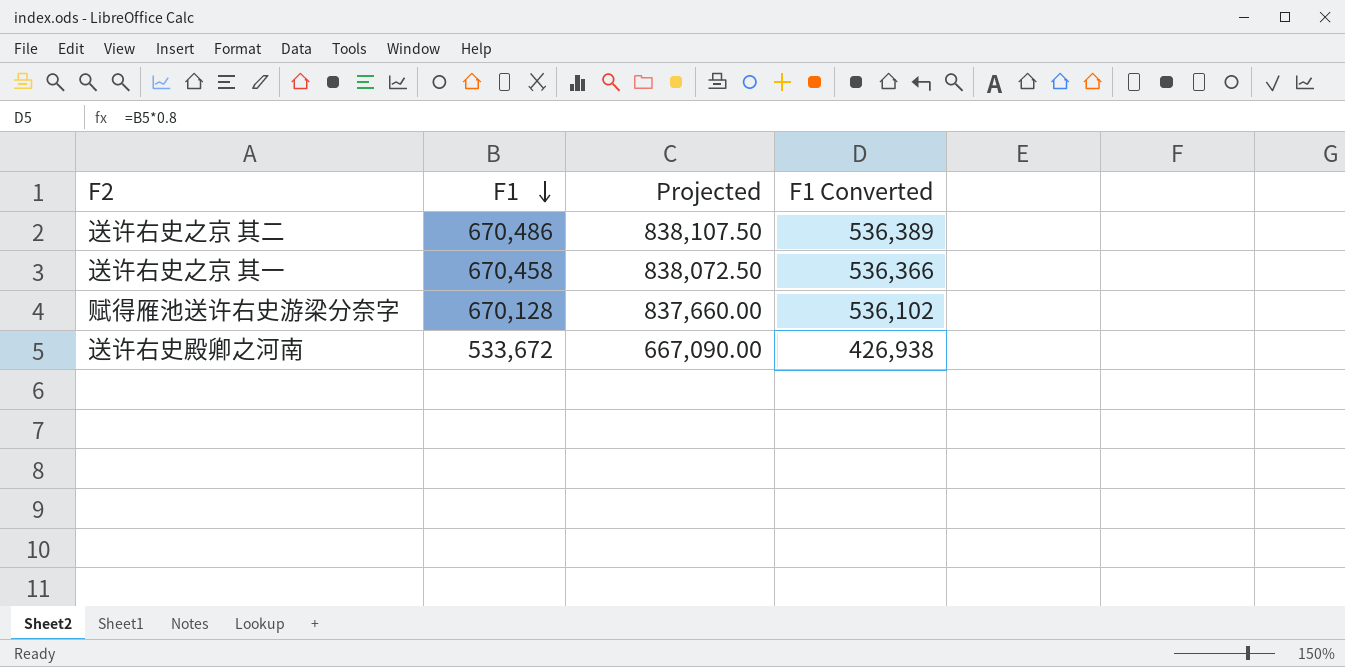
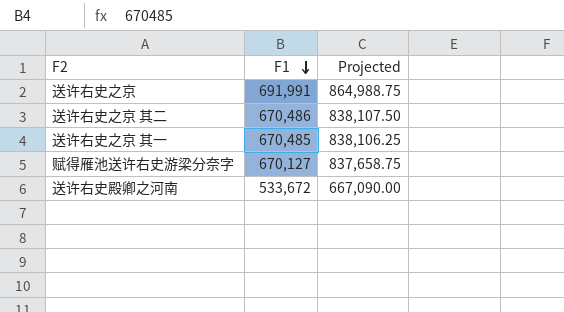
column F1 Converted | formula: [F1] * 0.8 -> none
row 送许右史之京: none -> 691,991 | 864,988.75
送许右史之京 其一 | F1: 670,458 -> 670,485
送许右史之京 其一 | Projected: 838,072.50 -> 838,106.25
赋得雁池送许右史游梁分奈字 | F1: 670,128 -> 670,127
赋得雁池送许右史游梁分奈字 | Projected: 837,660.00 -> 837,658.75

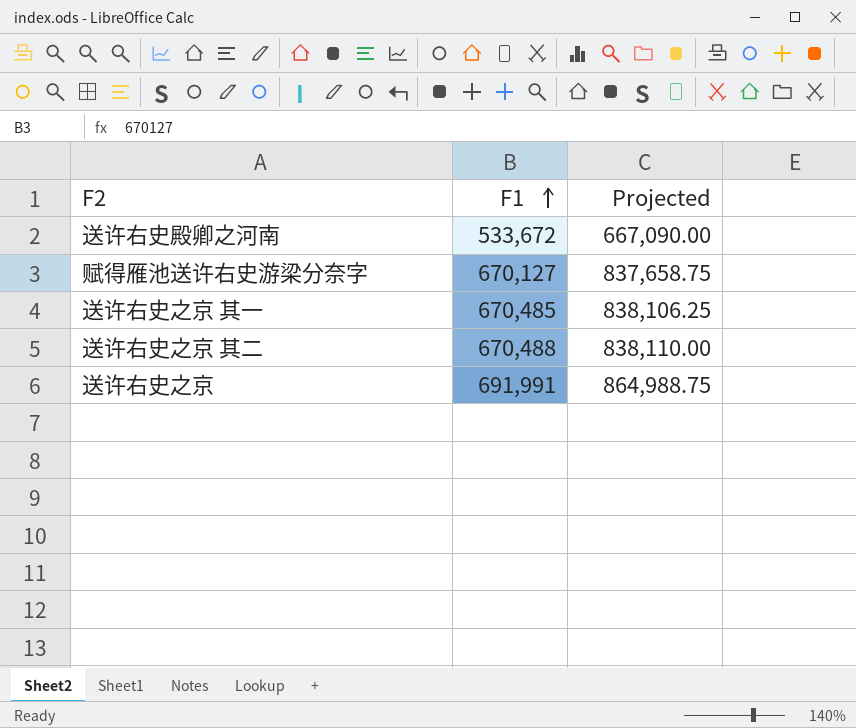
row order: F1 descending -> F1 ascending
送许右史之京 其二 | F1: 670,486 -> 670,488
送许右史之京 其二 | Projected: 838,107.50 -> 838,110.00

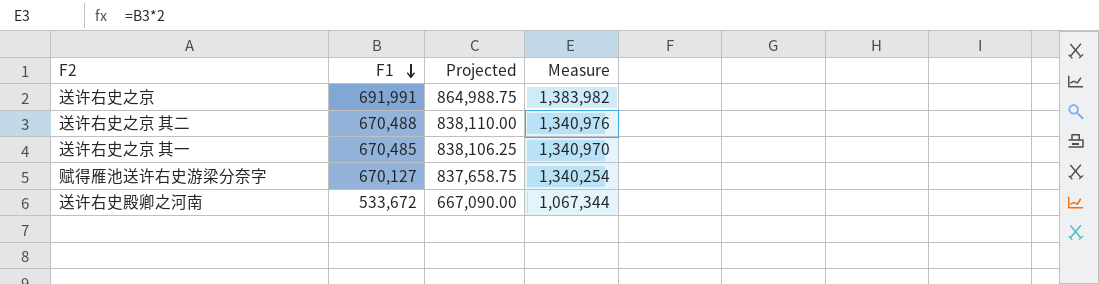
row order: F1 ascending -> F1 descending
column Measure | formula: none -> [F1] * 2

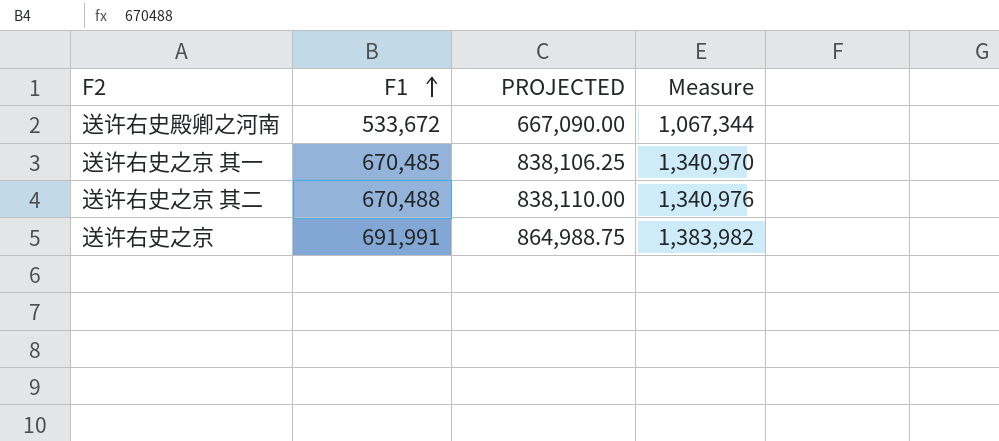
row order: F1 descending -> F1 ascending
column name: Projected -> PROJECTED
row 赋得雁池送许右史游梁分奈字: 670,127 | 837,658.75 | 1,340,254 -> none

